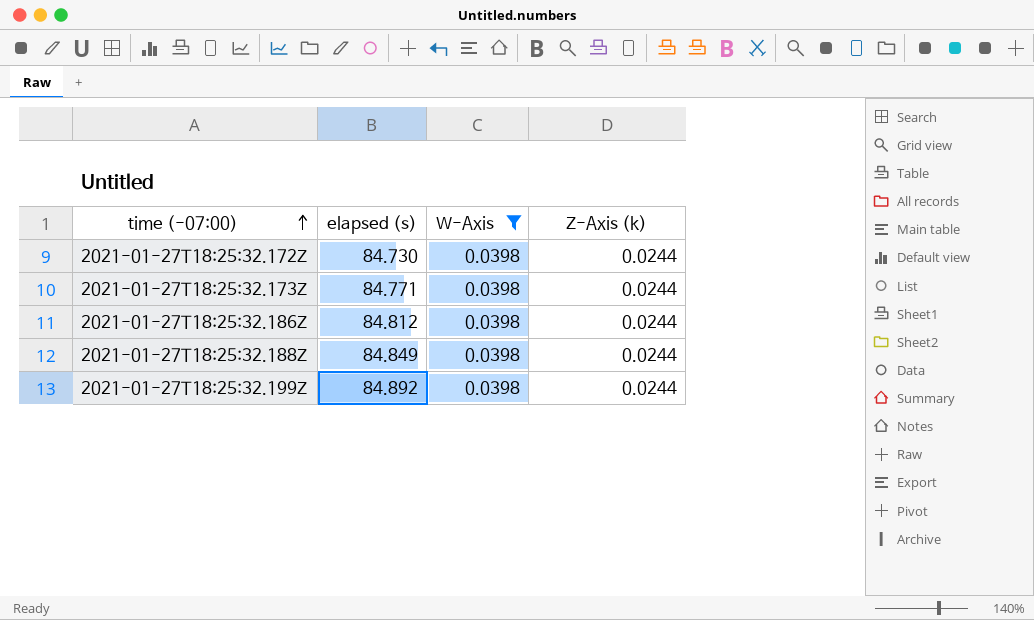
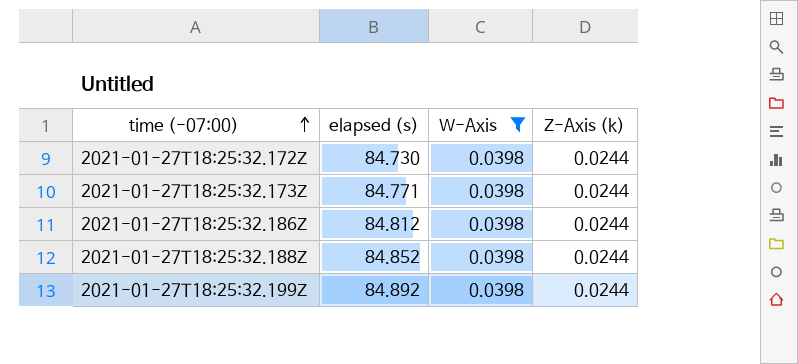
2021-01-27T18:25:32.188Z | elapsed (s): 84.849 -> 84.852

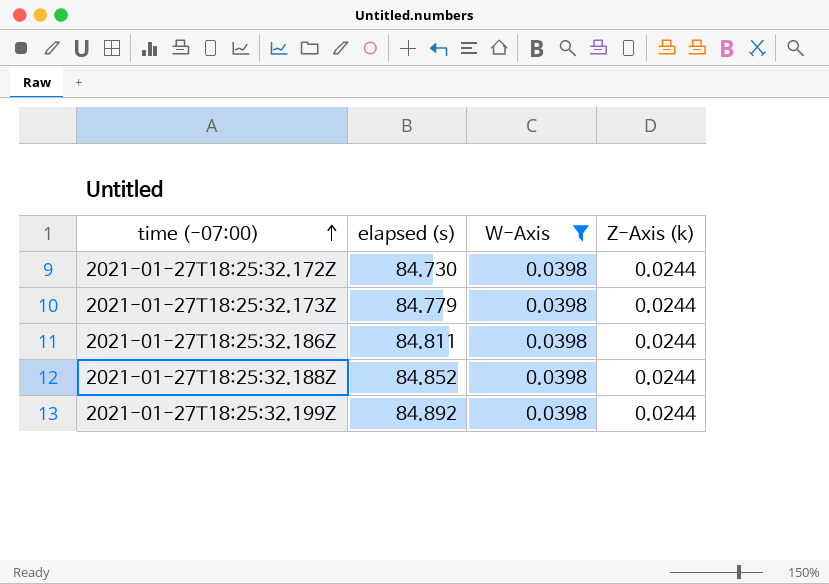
2021-01-27T18:25:32.173Z | elapsed (s): 84.771 -> 84.779
2021-01-27T18:25:32.186Z | elapsed (s): 84.812 -> 84.811

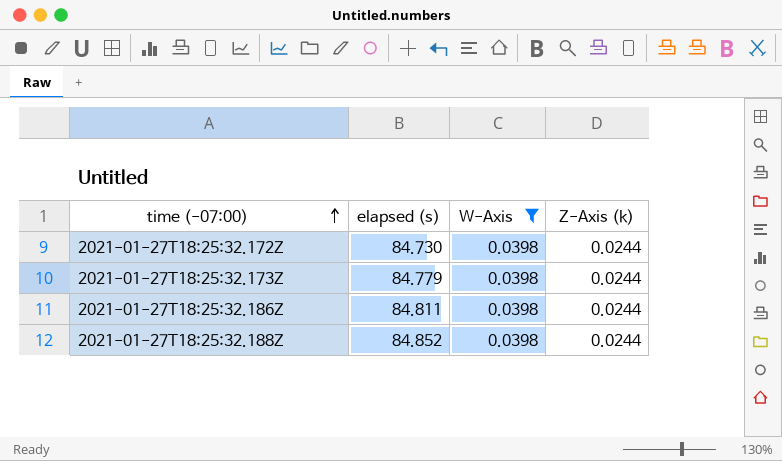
row 2021-01-27T18:25:32.199Z: 84.892 | 0.0398 | 0.0244 -> none

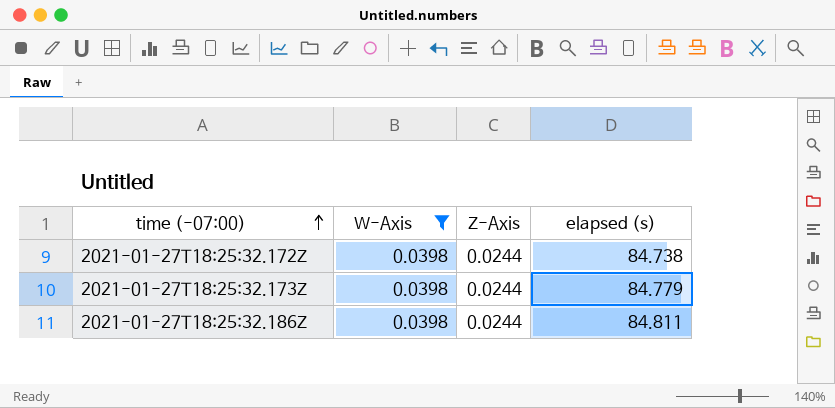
column name: Z-Axis (k) -> Z-Axis
column elapsed (s) | position: 2 -> 4
row 2021-01-27T18:25:32.188Z: 84.852 | 0.0398 | 0.0244 -> none
2021-01-27T18:25:32.172Z | elapsed (s): 84.730 -> 84.738

